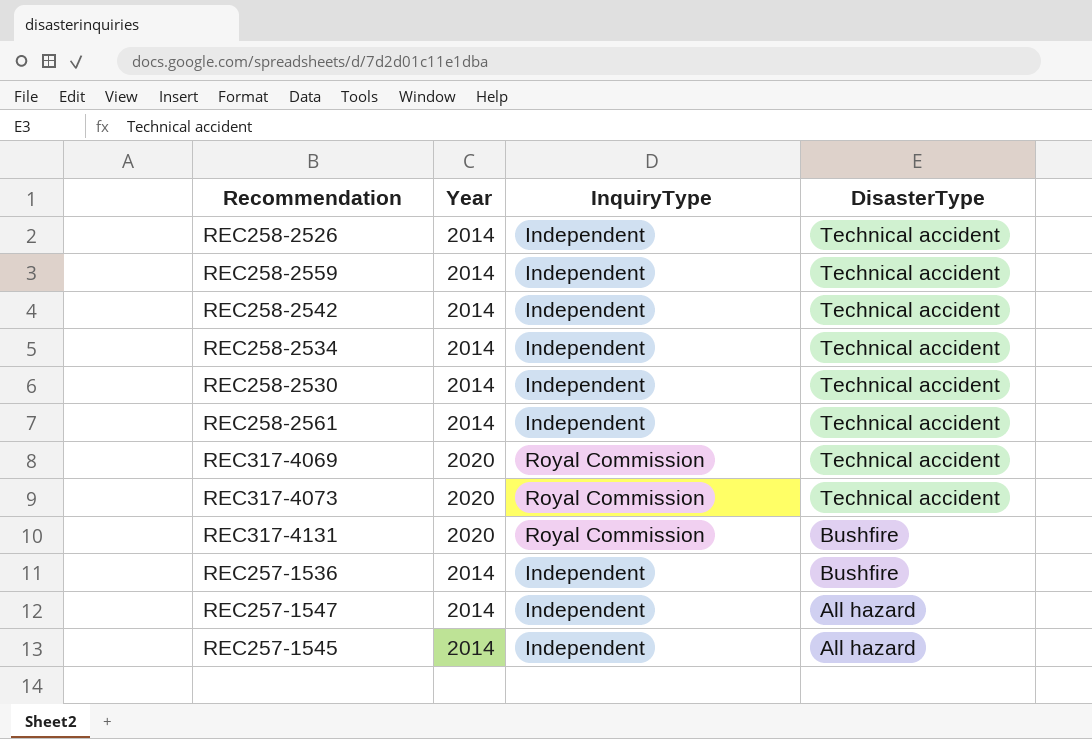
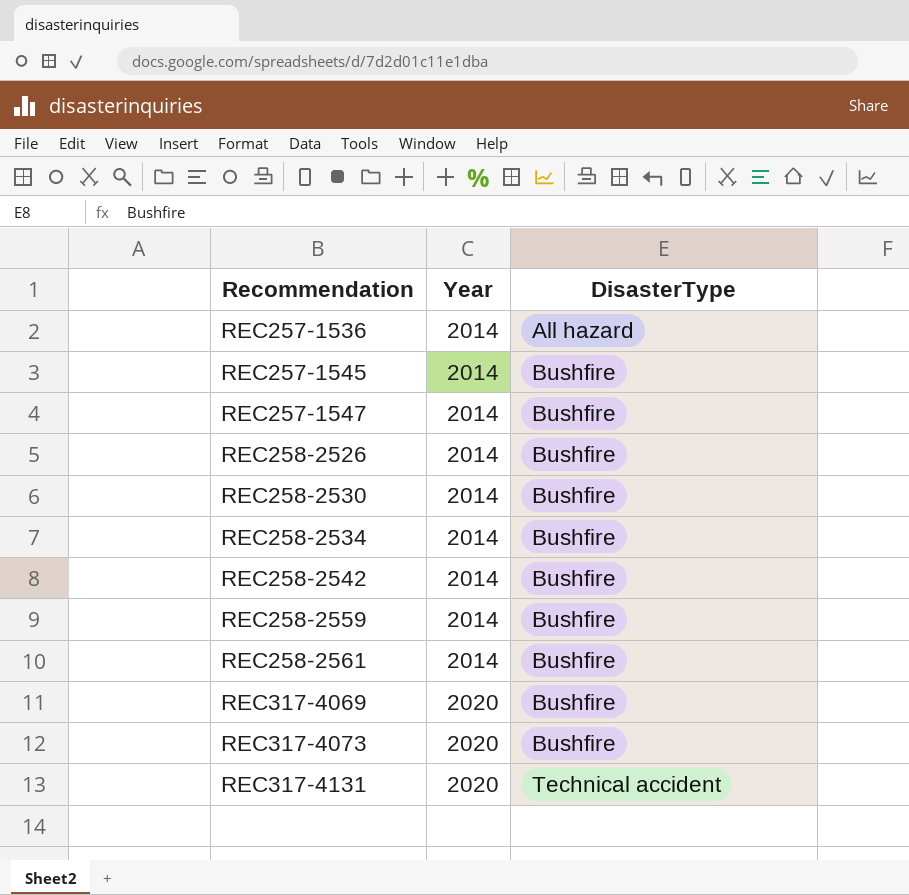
row order: DisasterType descending -> Recommendation ascending
column InquiryType | position: 3 -> none
REC257-1536 | DisasterType: Bushfire -> All hazard
REC257-1545 | DisasterType: All hazard -> Bushfire
REC257-1547 | DisasterType: All hazard -> Bushfire
REC258-2526 | DisasterType: Technical accident -> Bushfire
REC258-2530 | DisasterType: Technical accident -> Bushfire
REC258-2534 | DisasterType: Technical accident -> Bushfire
REC258-2542 | DisasterType: Technical accident -> Bushfire
REC258-2559 | DisasterType: Technical accident -> Bushfire
REC258-2561 | DisasterType: Technical accident -> Bushfire
REC317-4069 | DisasterType: Technical accident -> Bushfire
REC317-4073 | DisasterType: Technical accident -> Bushfire
REC317-4131 | DisasterType: Bushfire -> Technical accident

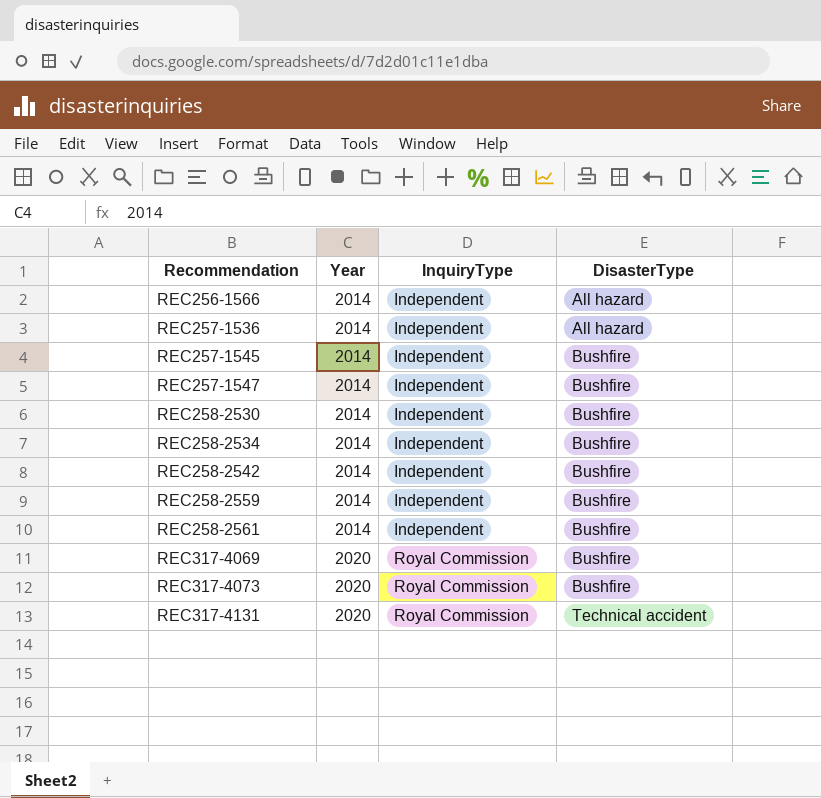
column InquiryType | position: none -> 3
row REC258-2526: 2014 | Bushfire -> none
row REC256-1566: none -> 2014 | Independent | All hazard

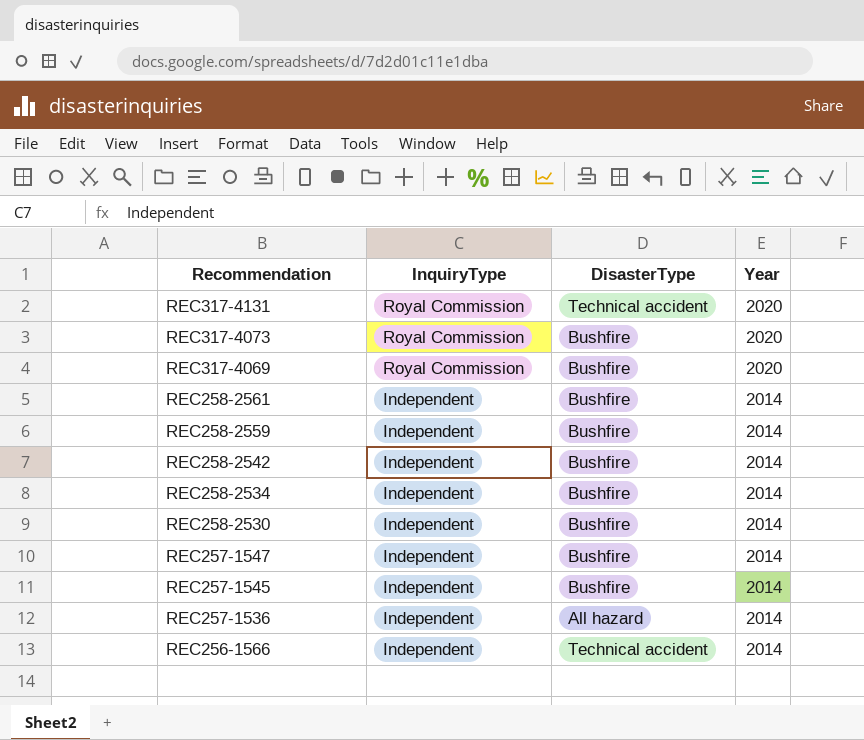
row order: Recommendation ascending -> Recommendation descending
column Year | position: 2 -> 4
REC256-1566 | DisasterType: All hazard -> Technical accident

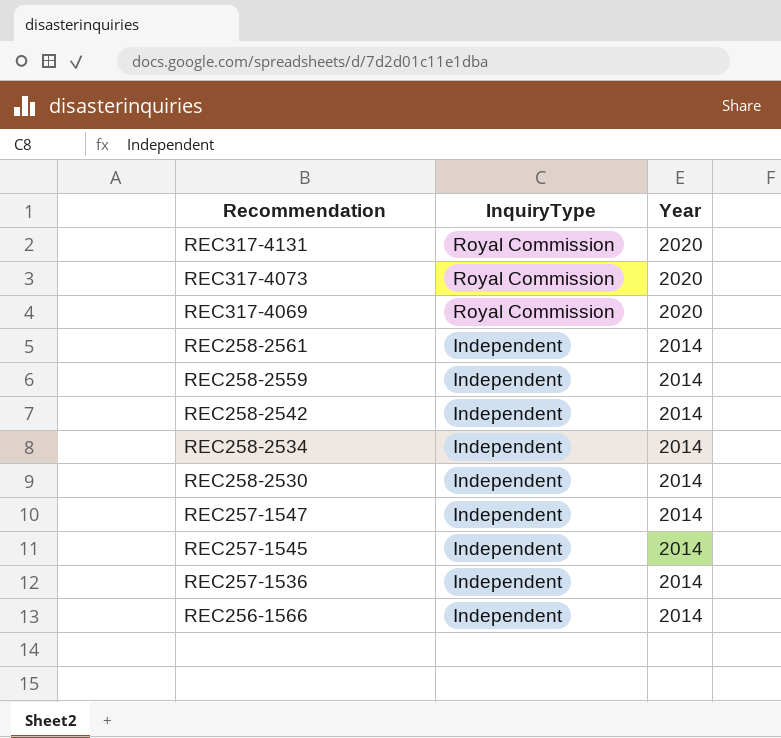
column DisasterType | position: 3 -> none

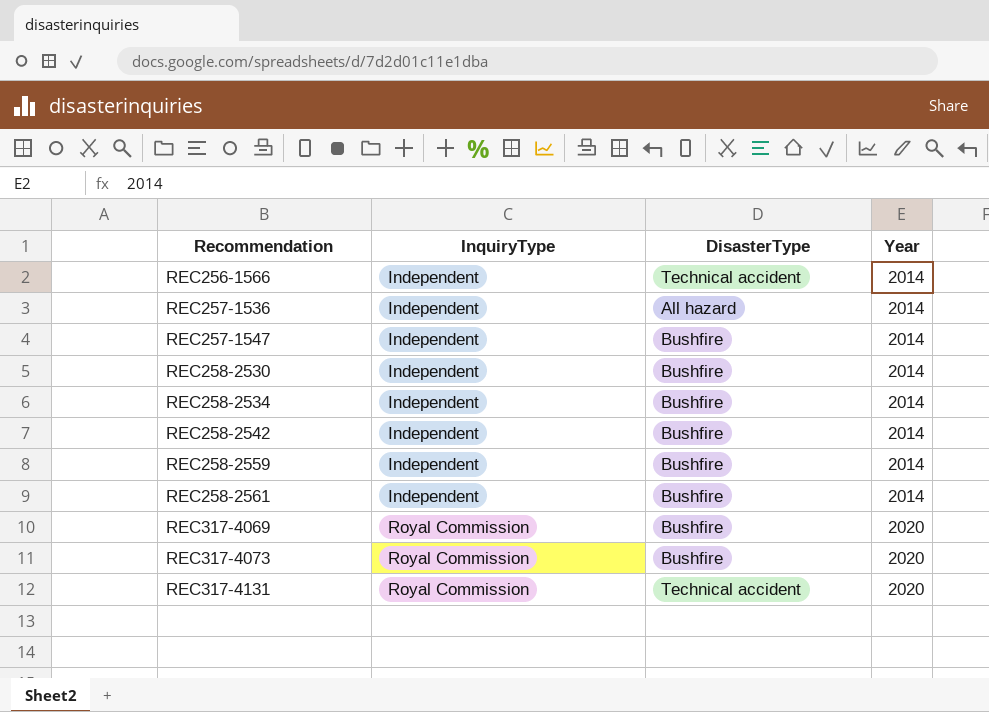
row order: Recommendation descending -> Recommendation ascending
column DisasterType | position: none -> 3
row REC257-1545: Independent | 2014 -> none

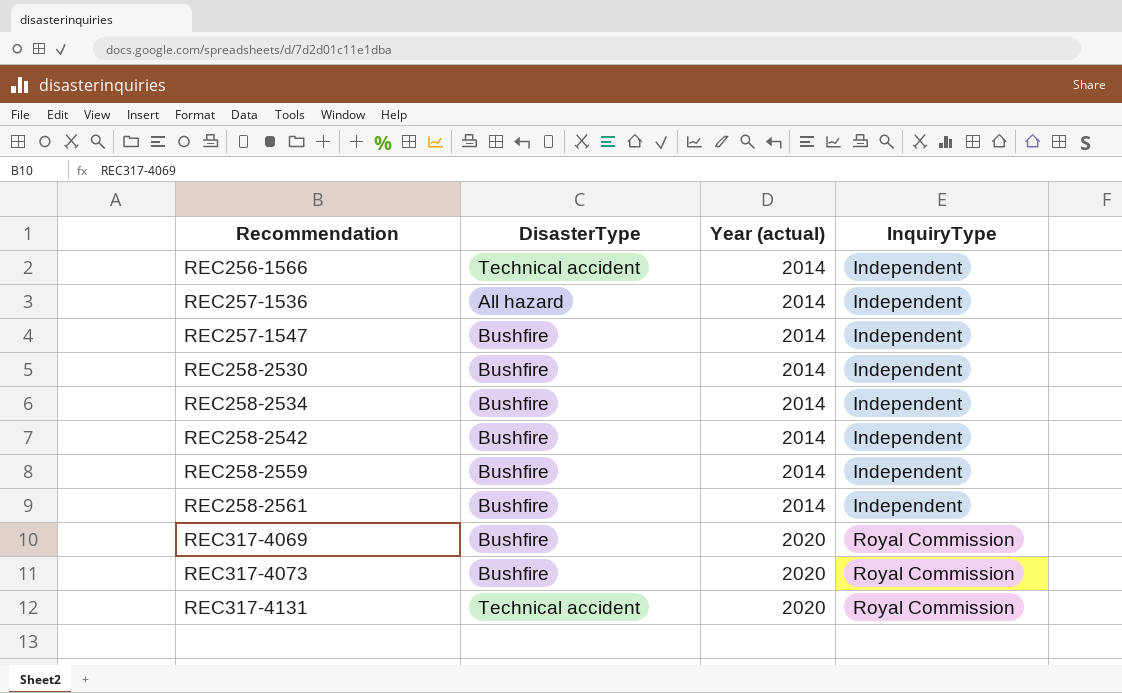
column name: Year -> Year (actual)
column InquiryType | position: 2 -> 4

